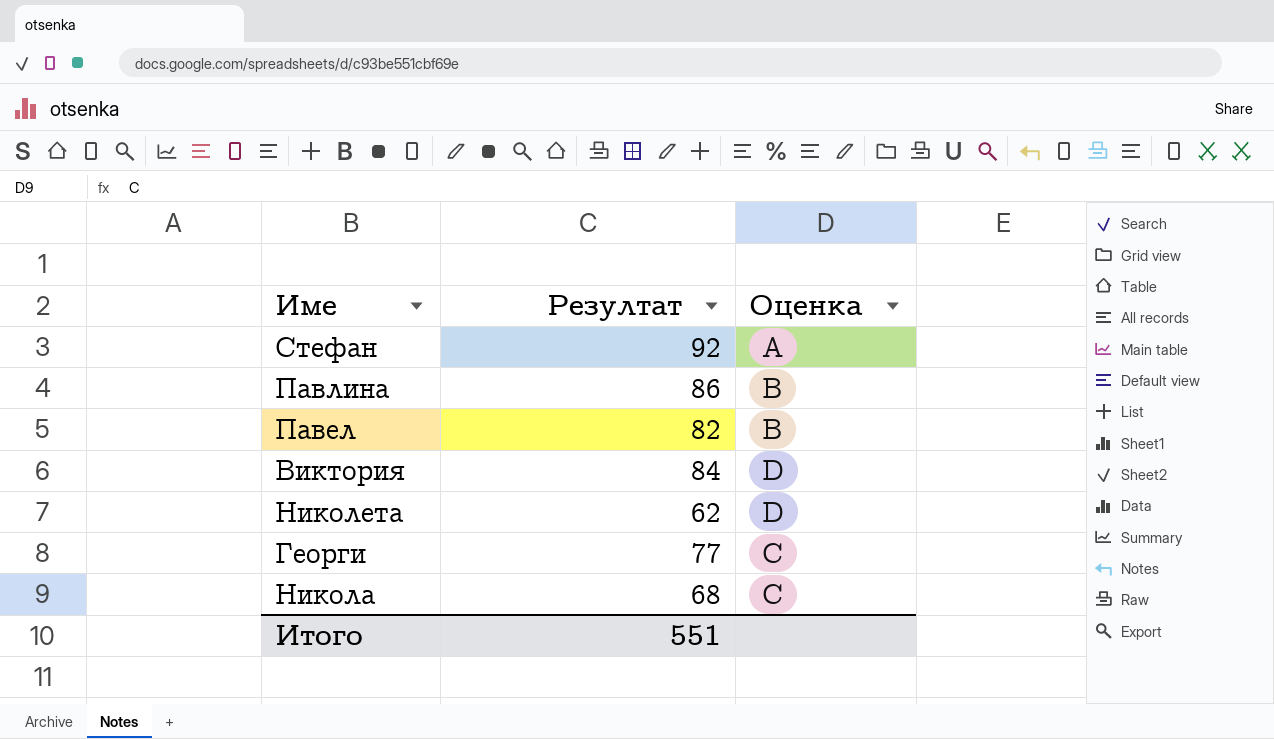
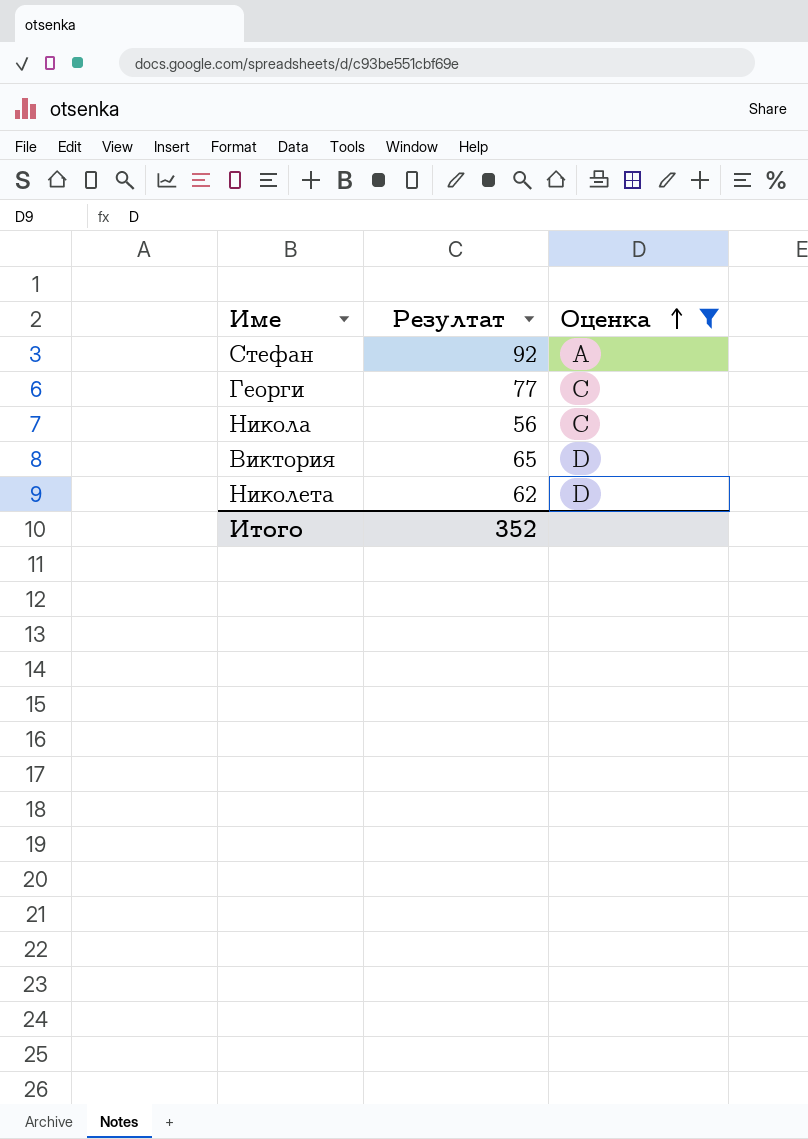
filter: none -> Оценка != B
row order: none -> Оценка ascending
Никола | Резултат: 68 -> 56
Виктория | Резултат: 84 -> 65
Итого | Резултат: 551 -> 352

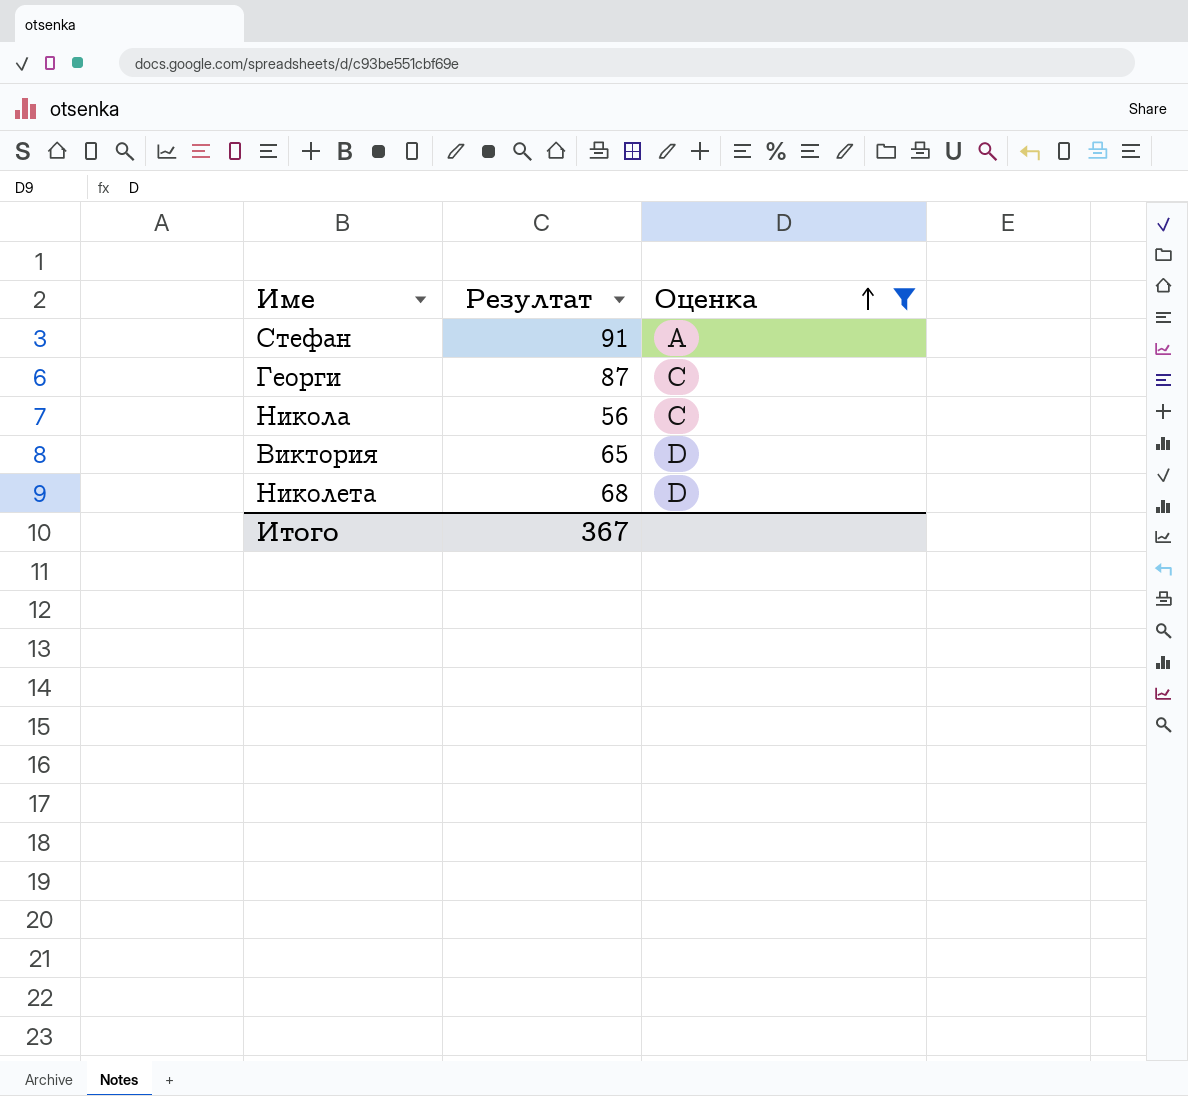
Стефан | Резултат: 92 -> 91
Георги | Резултат: 77 -> 87
Николета | Резултат: 62 -> 68
Итого | Резултат: 352 -> 367

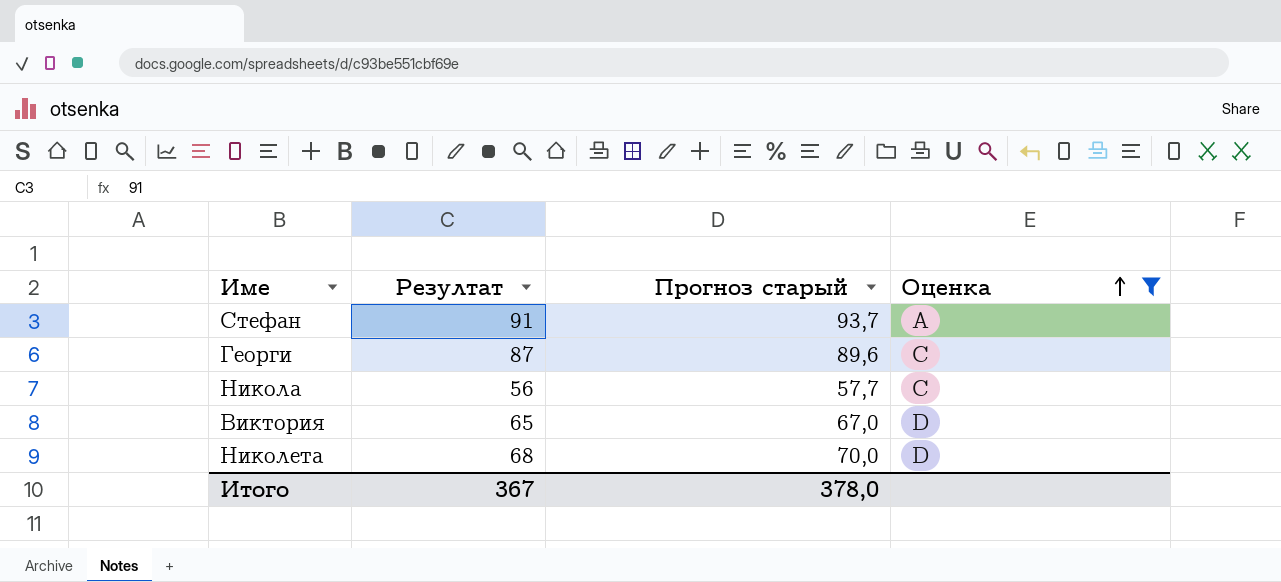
column Прогноз старый | formula: none -> [Резултат] * 1,03

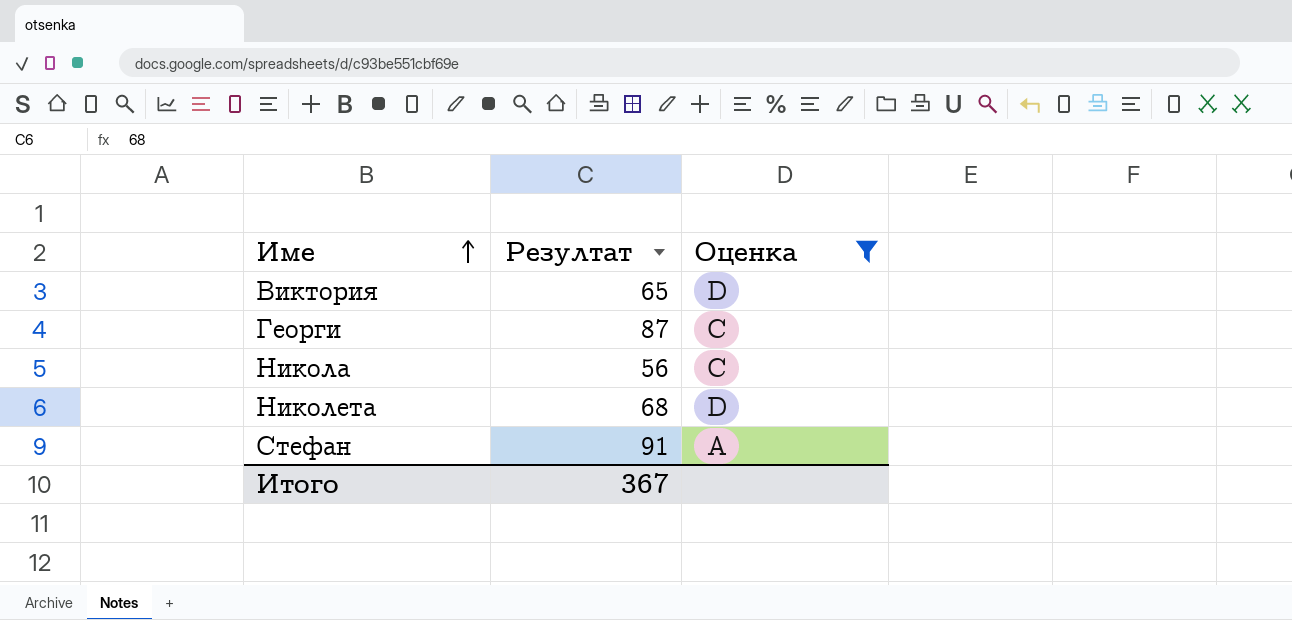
row order: Оценка ascending -> Име ascending
column Прогноз старый | formula: [Резултат] * 1,03 -> none

